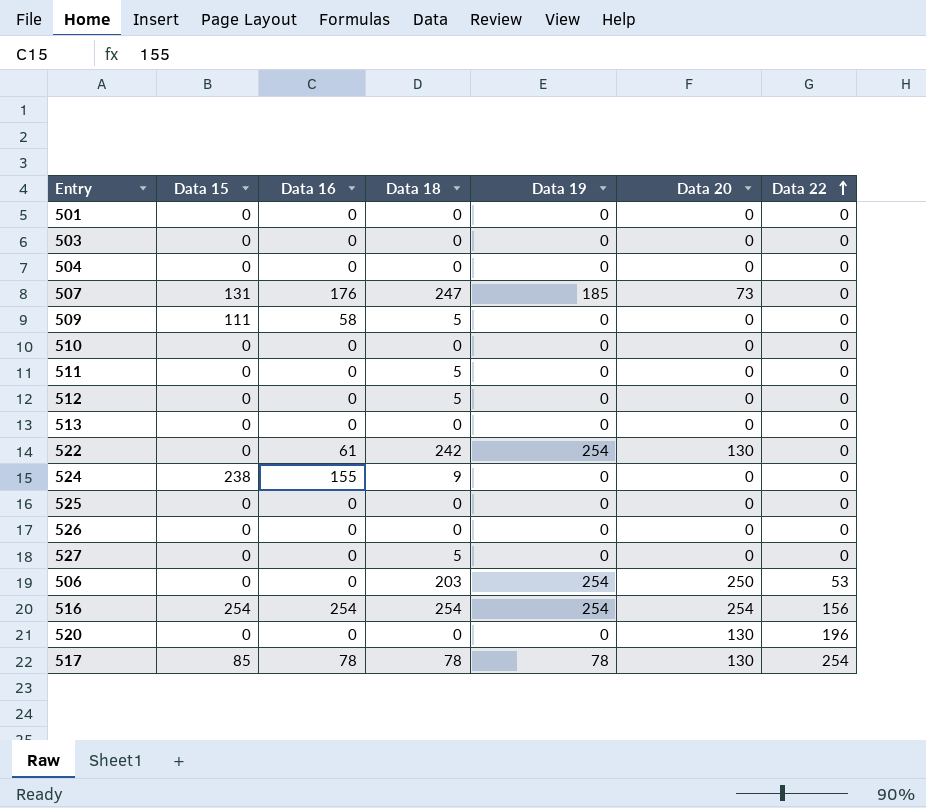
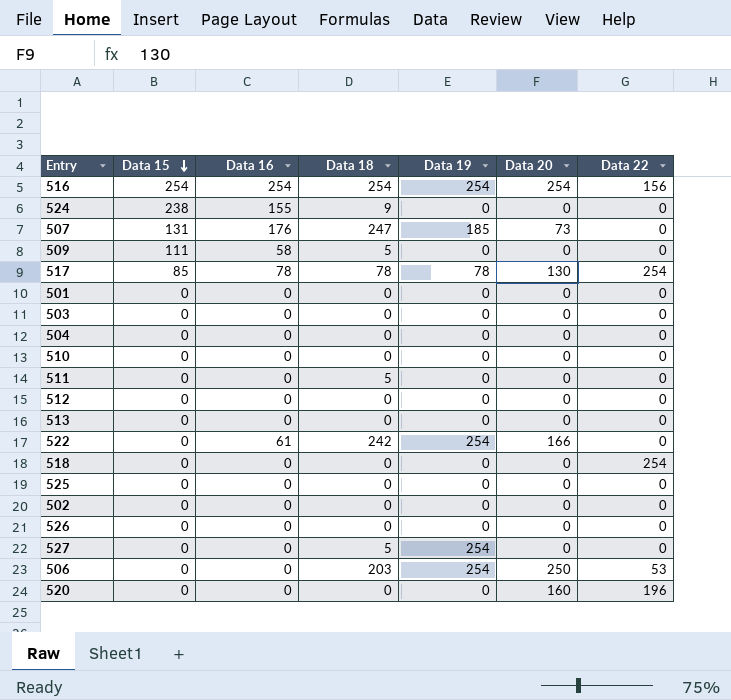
row order: Data 22 ascending -> Data 15 descending
512 | Data 18: 5 -> 0
522 | Data 20: 130 -> 166
row 518: none -> 0 | 0 | 0 | 0 | 0 | 254
row 502: none -> 0 | 0 | 0 | 0 | 0 | 0
527 | Data 19: 0 -> 254
520 | Data 20: 130 -> 160

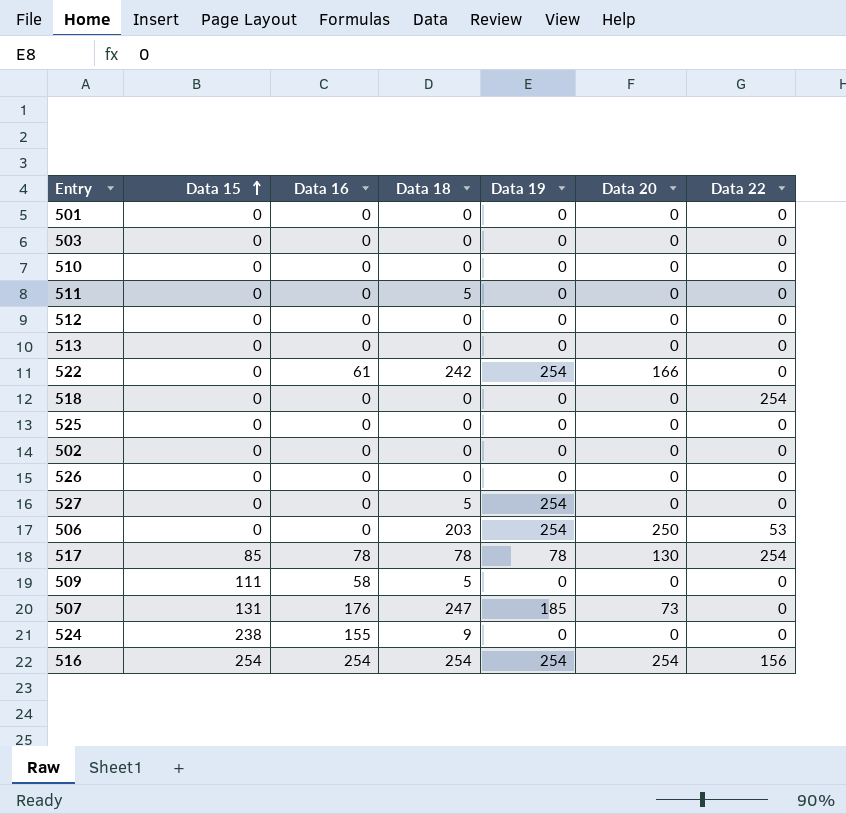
row order: Data 15 descending -> Data 15 ascending
row 504: 0 | 0 | 0 | 0 | 0 | 0 -> none
row 520: 0 | 0 | 0 | 0 | 160 | 196 -> none

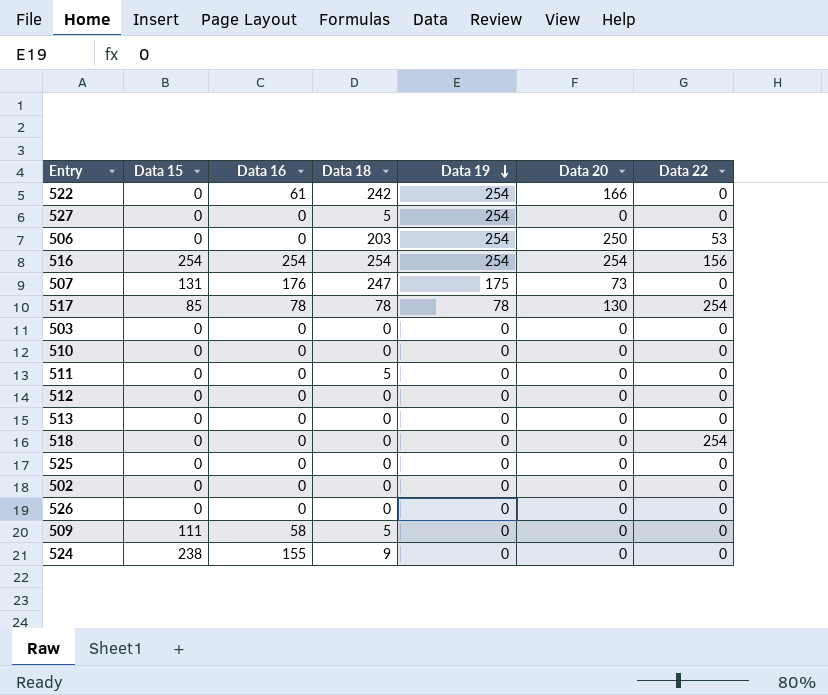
row order: Data 15 ascending -> Data 19 descending
row 501: 0 | 0 | 0 | 0 | 0 | 0 -> none
507 | Data 19: 185 -> 175

